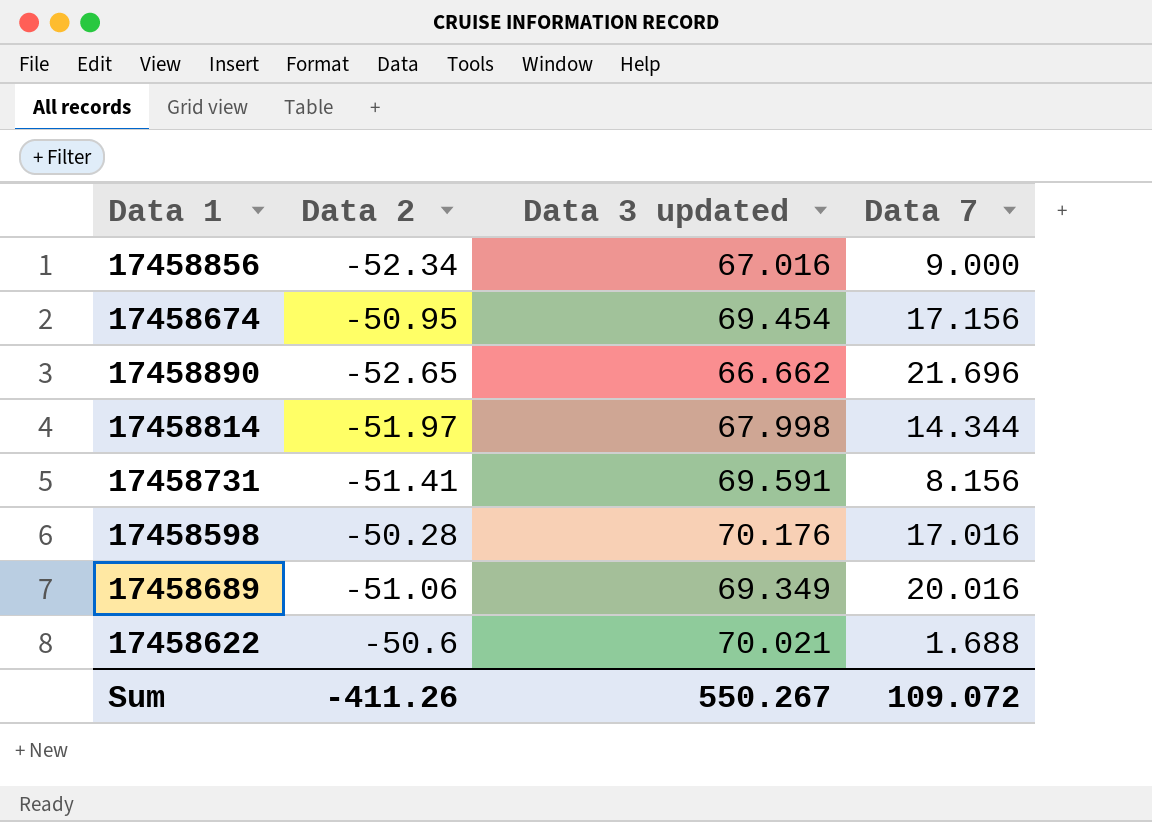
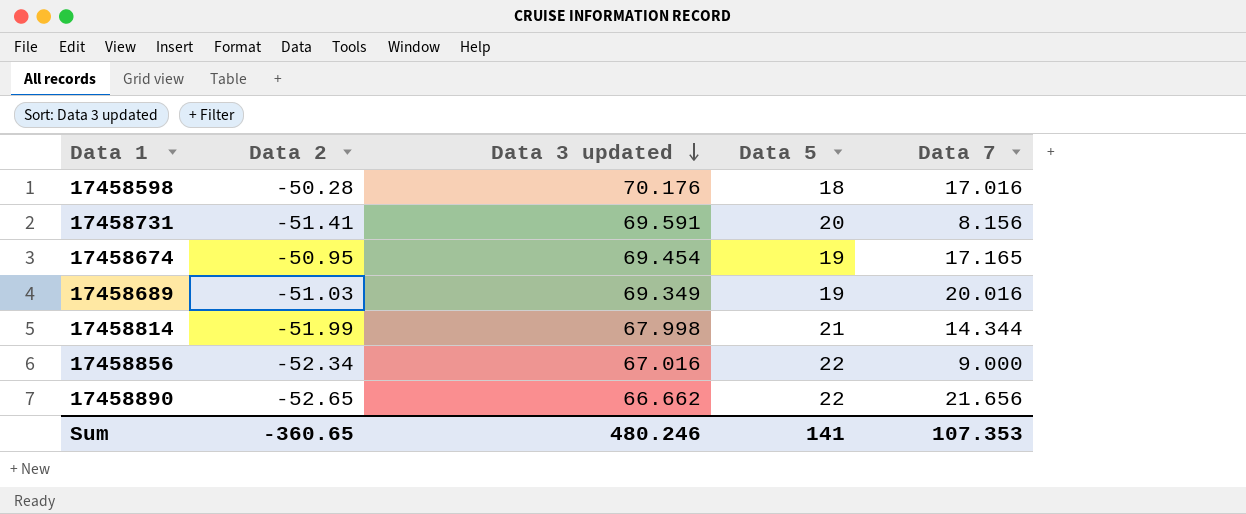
row order: none -> Data 3 updated descending
column Data 5 | position: none -> 4
row 17458622: -50.6 | 70.021 | 1.688 -> none
17458674 | Data 7: 17.156 -> 17.165
17458689 | Data 2: -51.06 -> -51.03
17458814 | Data 2: -51.97 -> -51.99
17458890 | Data 7: 21.696 -> 21.656
Sum | Data 2: -411.26 -> -360.65
Sum | Data 3 updated: 550.267 -> 480.246
Sum | Data 7: 109.072 -> 107.353

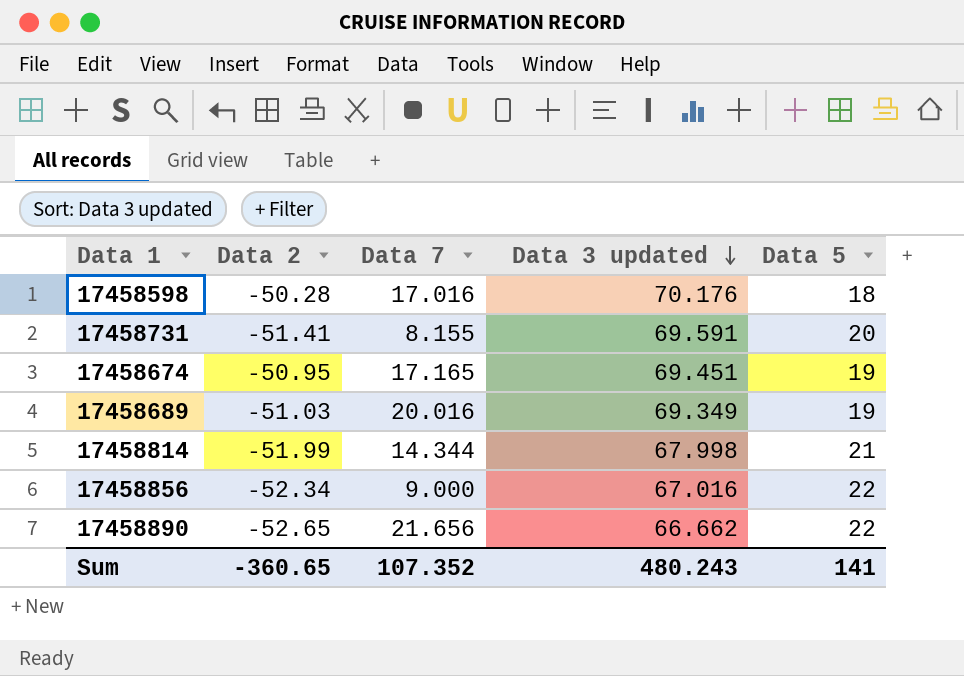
column Data 7 | position: 5 -> 3
17458731 | Data 7: 8.156 -> 8.155
17458674 | Data 3 updated: 69.454 -> 69.451
Sum | Data 7: 107.353 -> 107.352
Sum | Data 3 updated: 480.246 -> 480.243

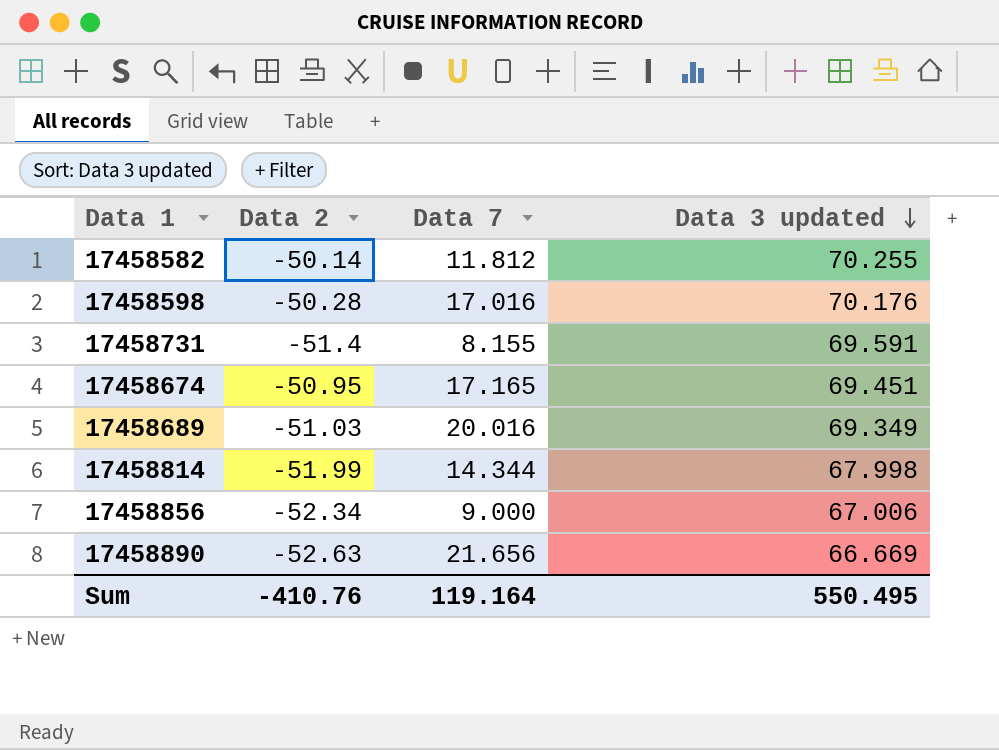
column Data 5 | position: 5 -> none
row 17458582: none -> -50.14 | 11.812 | 70.255
17458731 | Data 2: -51.41 -> -51.4
17458856 | Data 3 updated: 67.016 -> 67.006
17458890 | Data 2: -52.65 -> -52.63
17458890 | Data 3 updated: 66.662 -> 66.669
Sum | Data 2: -360.65 -> -410.76
Sum | Data 7: 107.352 -> 119.164
Sum | Data 3 updated: 480.243 -> 550.495

